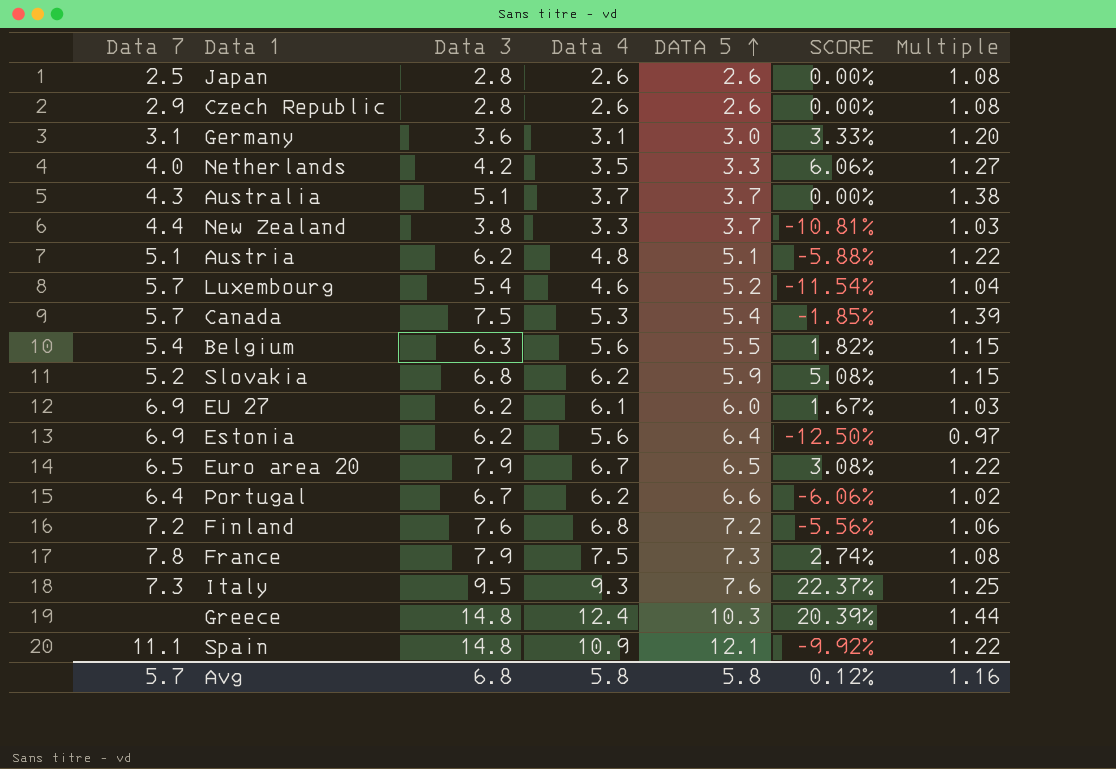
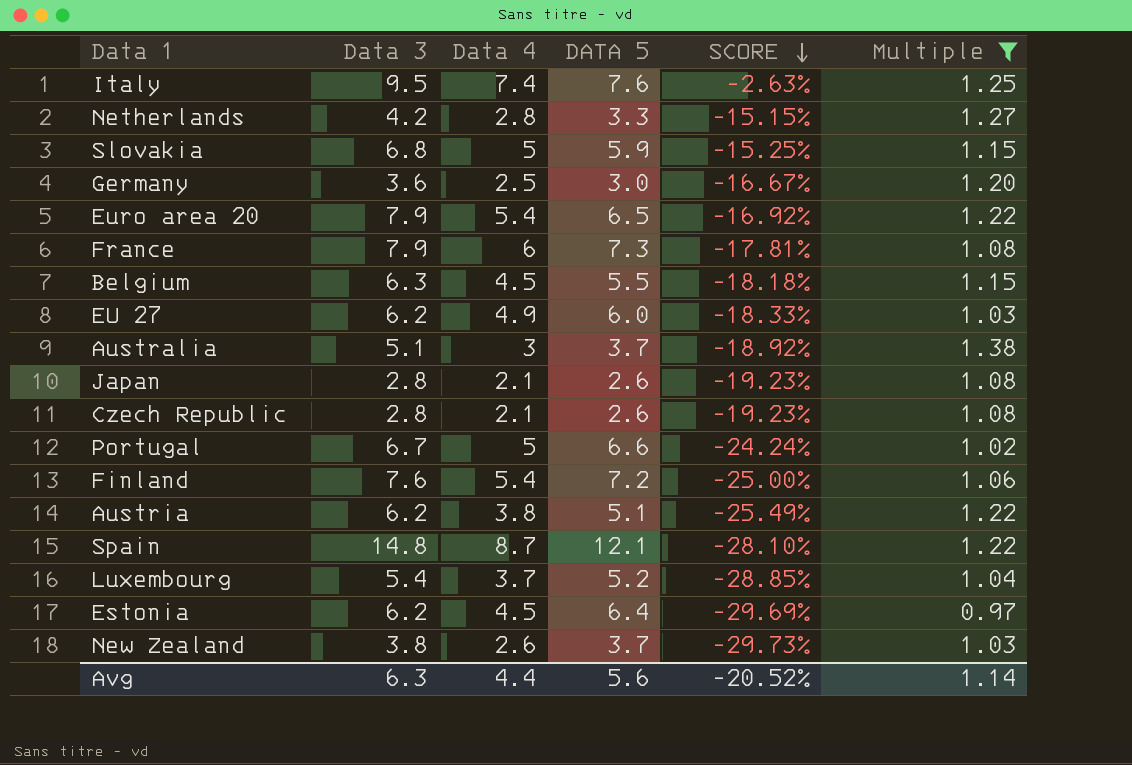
filter: none -> Multiple <= 1.38
row order: DATA 5 ascending -> SCORE descending
column Data 7 | position: 1 -> none
Italy | Data 4: 9.3 -> 7.4
Italy | SCORE: 22.37% -> -2.63%
Netherlands | Data 4: 3.5 -> 2.8
Netherlands | SCORE: 6.06% -> -15.15%
Slovakia | Data 4: 6.2 -> 5
Slovakia | SCORE: 5.08% -> -15.25%
Germany | Data 4: 3.1 -> 2.5
Germany | SCORE: 3.33% -> -16.67%
Euro area 20 | Data 4: 6.7 -> 5.4
Euro area 20 | SCORE: 3.08% -> -16.92%
France | Data 4: 7.5 -> 6
France | SCORE: 2.74% -> -17.81%
Belgium | Data 4: 5.6 -> 4.5
Belgium | SCORE: 1.82% -> -18.18%
EU 27 | Data 4: 6.1 -> 4.9
EU 27 | SCORE: 1.67% -> -18.33%
Australia | Data 4: 3.7 -> 3
Australia | SCORE: 0.00% -> -18.92%
Japan | Data 4: 2.6 -> 2.1
Japan | SCORE: 0.00% -> -19.23%
Czech Republic | Data 4: 2.6 -> 2.1
Czech Republic | SCORE: 0.00% -> -19.23%
Portugal | Data 4: 6.2 -> 5
Portugal | SCORE: -6.06% -> -24.24%
Finland | Data 4: 6.8 -> 5.4
Finland | SCORE: -5.56% -> -25.00%
Austria | Data 4: 4.8 -> 3.8
Austria | SCORE: -5.88% -> -25.49%
Spain | Data 4: 10.9 -> 8.7
Spain | SCORE: -9.92% -> -28.10%
Luxembourg | Data 4: 4.6 -> 3.7
Luxembourg | SCORE: -11.54% -> -28.85%
Estonia | Data 4: 5.6 -> 4.5
Estonia | SCORE: -12.50% -> -29.69%
New Zealand | Data 4: 3.3 -> 2.6
New Zealand | SCORE: -10.81% -> -29.73%
Avg | Data 3: 6.8 -> 6.3
Avg | Data 4: 5.8 -> 4.4
Avg | DATA 5: 5.8 -> 5.6
Avg | SCORE: 0.12% -> -20.52%
Avg | Multiple: 1.16 -> 1.14

